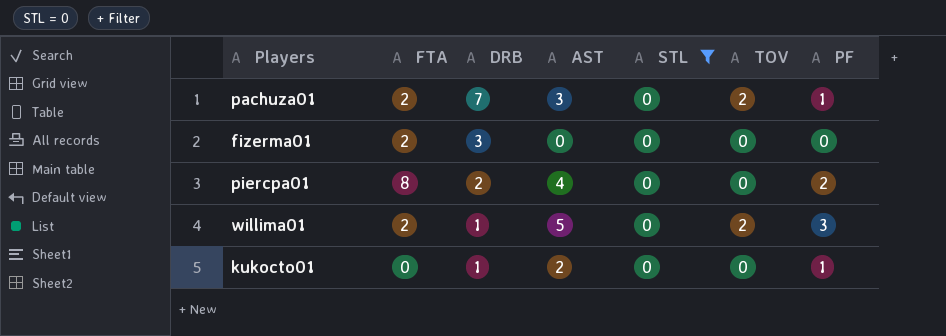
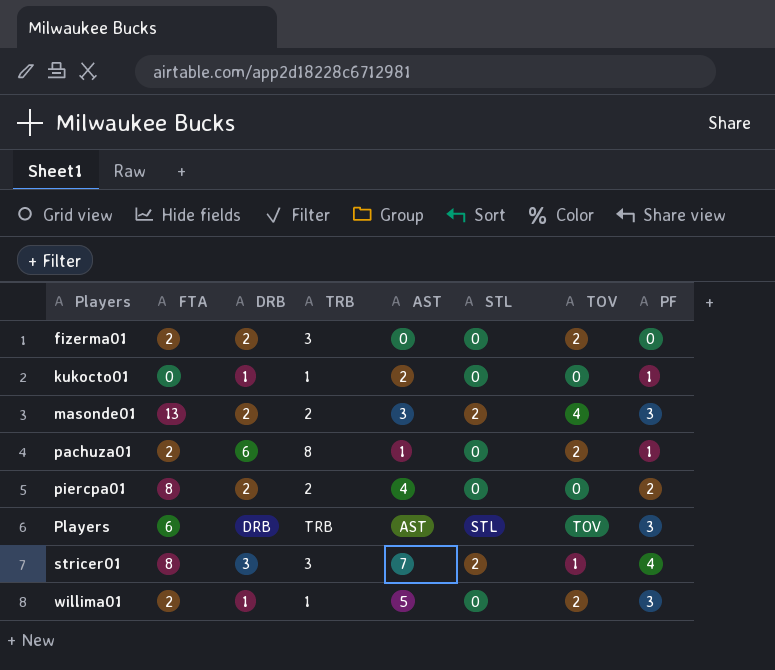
filter: STL = 0 -> none
row order: DRB descending -> Players ascending
column TRB | position: none -> 4
fizerma01 | DRB: 3 -> 2
fizerma01 | TOV: 0 -> 2
pachuza01 | DRB: 7 -> 6
pachuza01 | AST: 3 -> 1

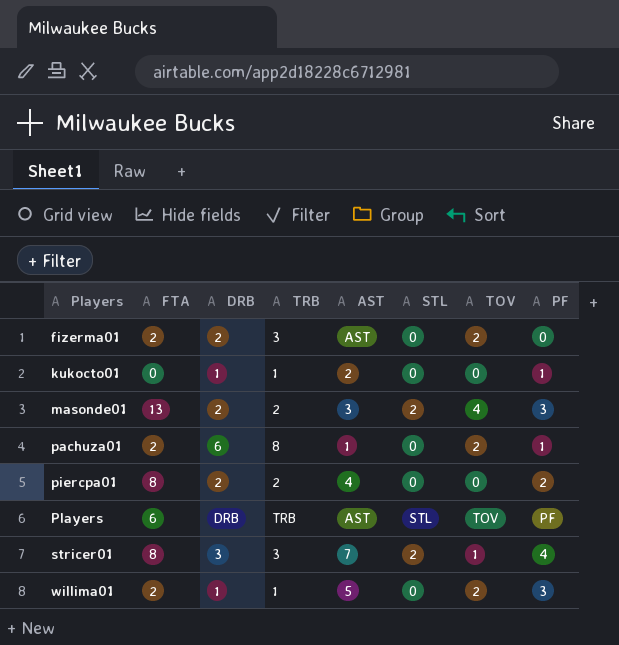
fizerma01 | AST: 0 -> AST
Players | PF: 3 -> PF

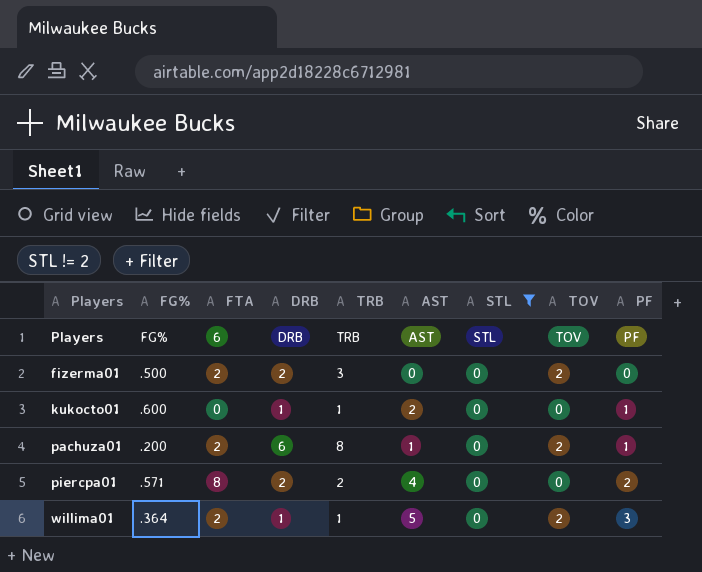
filter: none -> STL != 2
row order: Players ascending -> STL descending
column FG% | position: none -> 2
fizerma01 | AST: AST -> 0

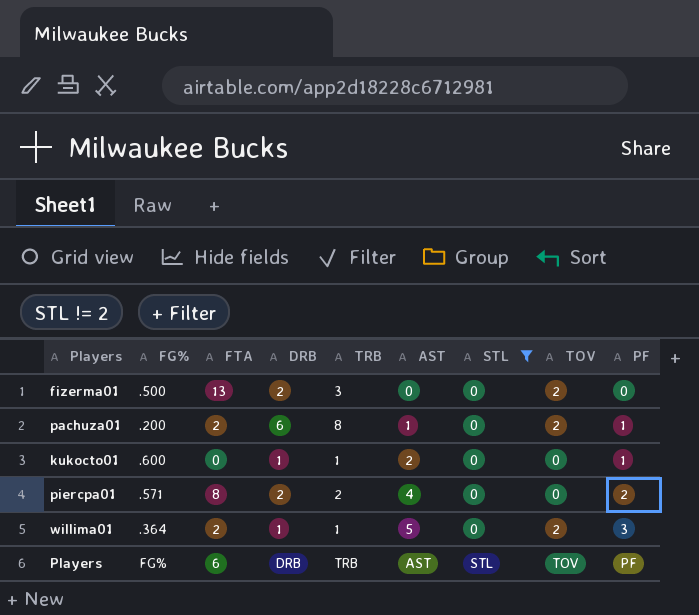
row order: STL descending -> AST ascending
fizerma01 | FTA: 2 -> 13

